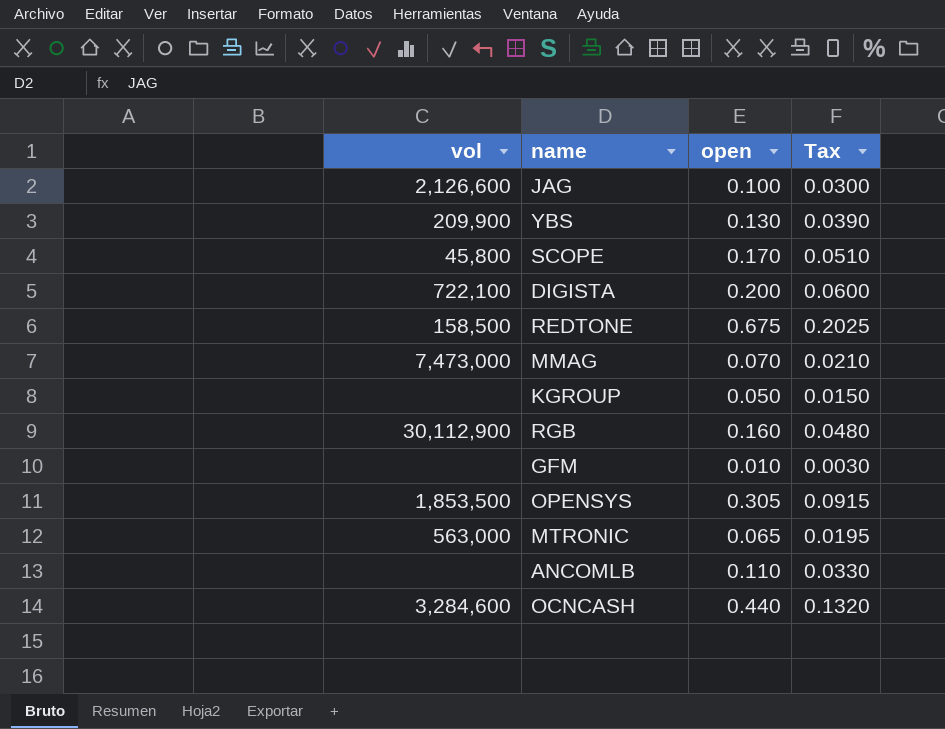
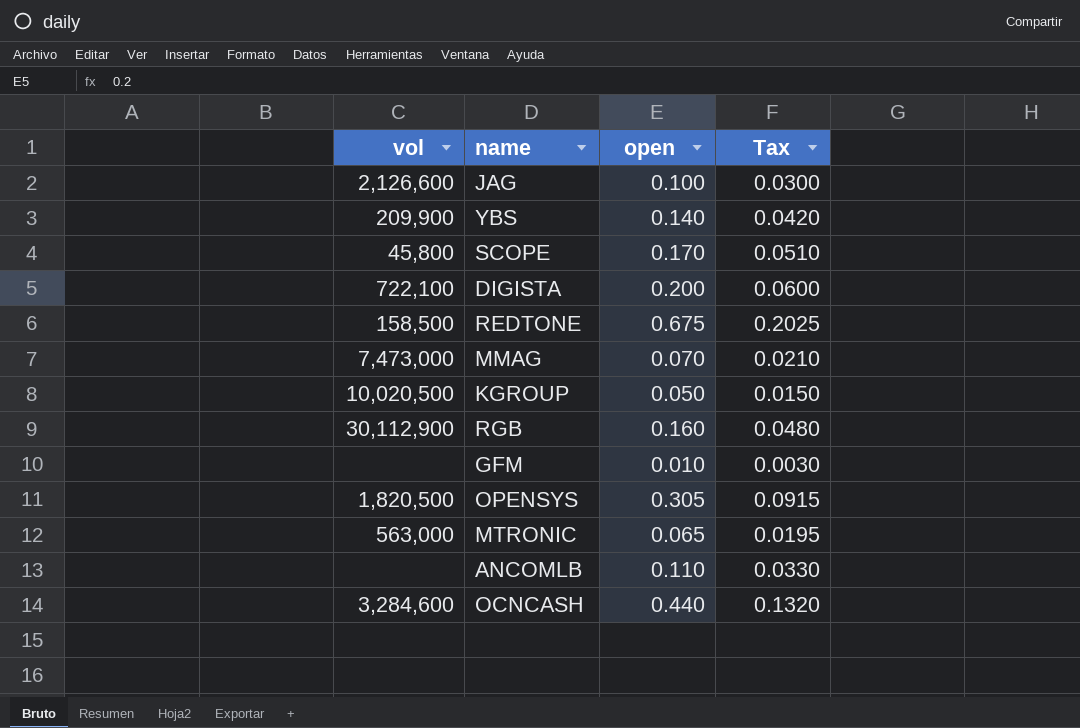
YBS | open: 0.130 -> 0.140
YBS | Tax: 0.0390 -> 0.0420
KGROUP | vol: none -> 10,020,500
OPENSYS | vol: 1,853,500 -> 1,820,500

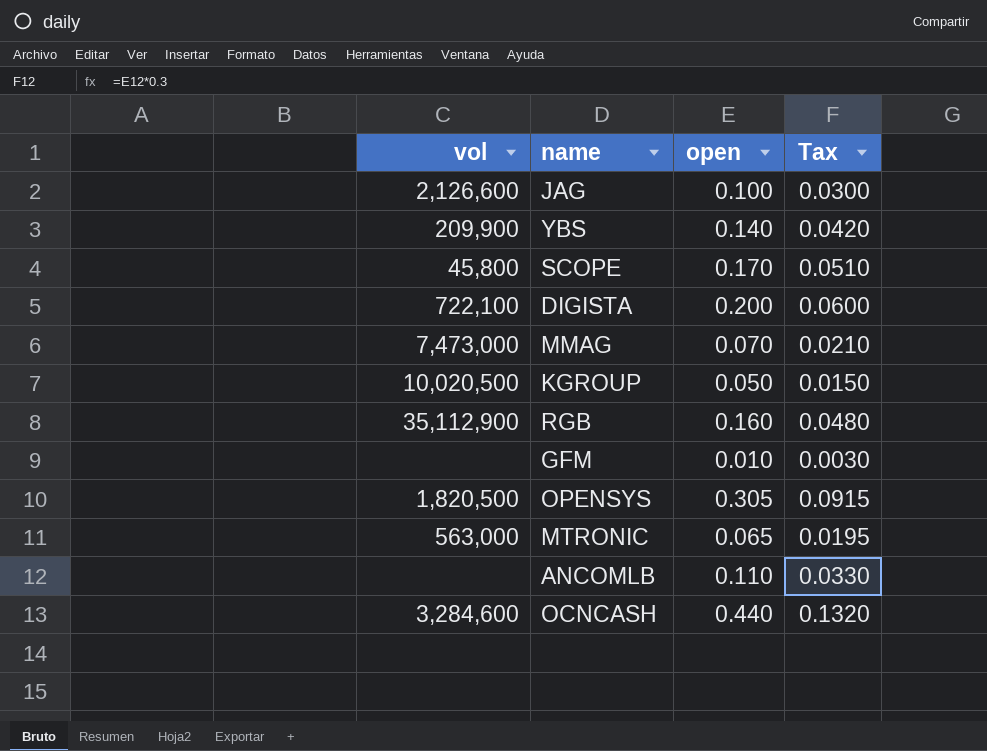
row REDTONE: 158,500 | 0.675 | 0.2025 -> none
RGB | vol: 30,112,900 -> 35,112,900

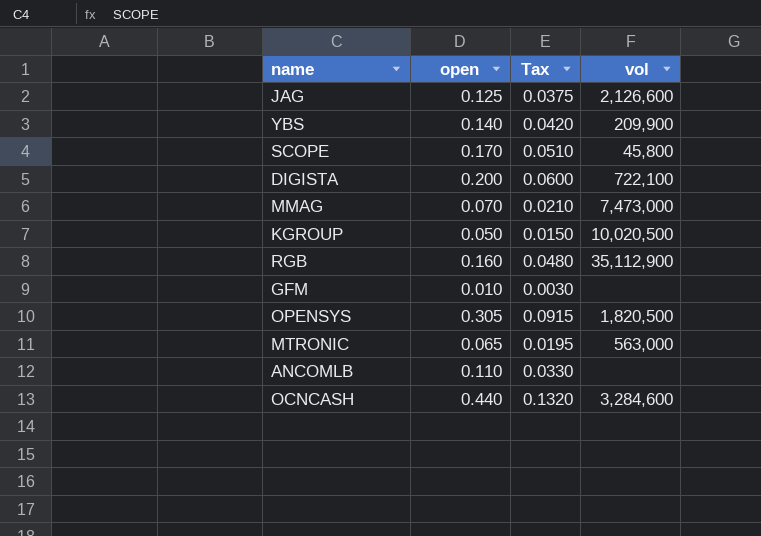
column vol | position: 1 -> 4
JAG | open: 0.100 -> 0.125
JAG | Tax: 0.0300 -> 0.0375

